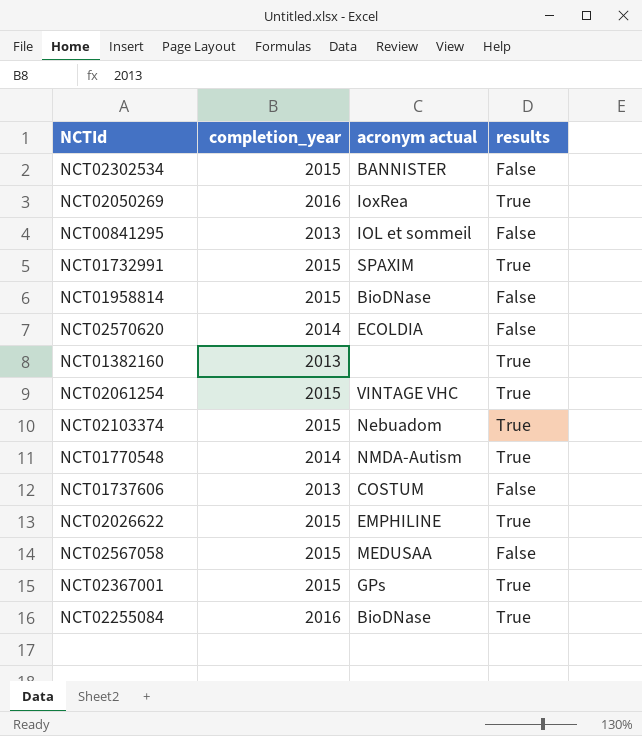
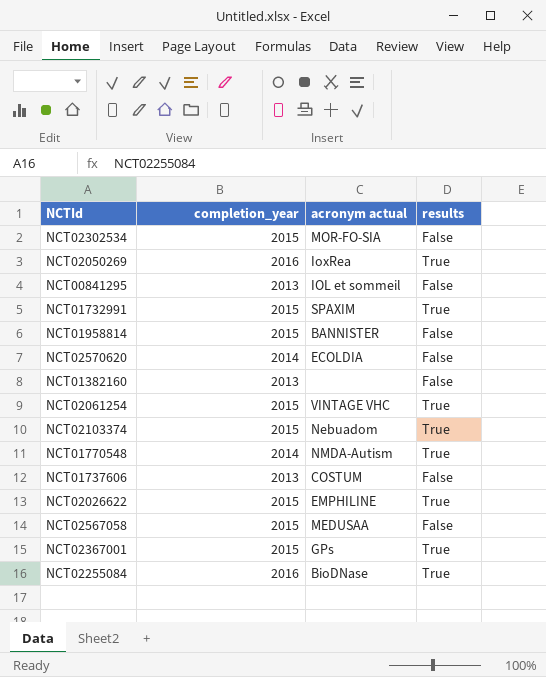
NCT02302534 | acronym actual: BANNISTER -> MOR-FO-SIA
NCT01958814 | acronym actual: BioDNase -> BANNISTER
NCT01382160 | results: True -> False

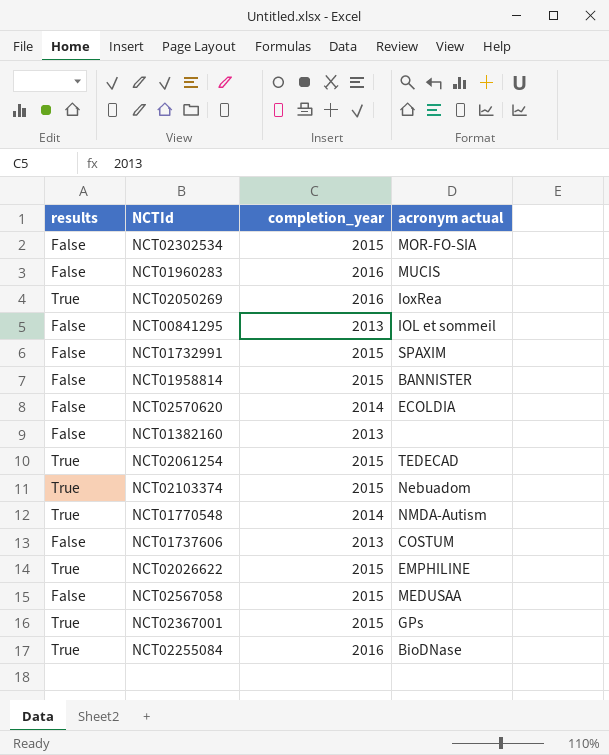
column results | position: 4 -> 1
row NCT01960283: none -> False | 2016 | MUCIS
NCT01732991 | results: True -> False
NCT02061254 | acronym actual: VINTAGE VHC -> TEDECAD

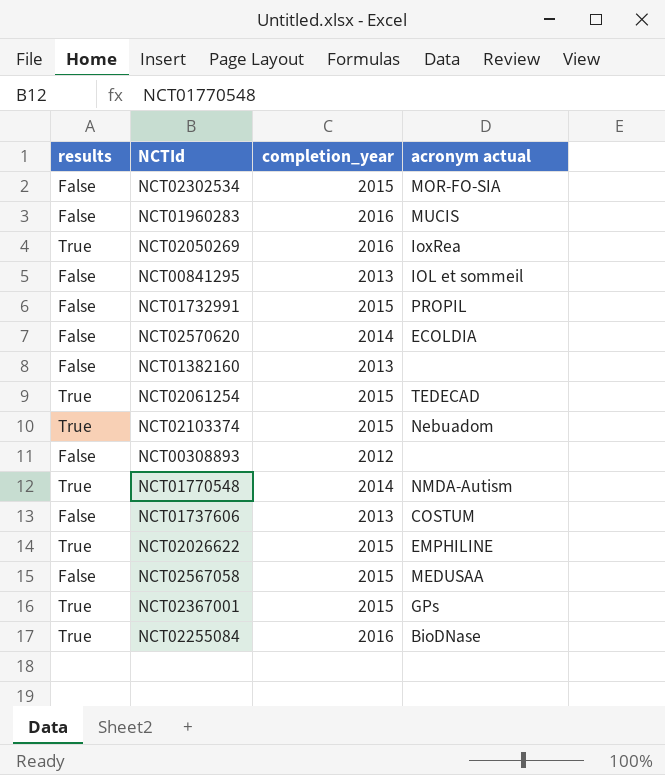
row NCT01958814: False | 2015 | BANNISTER -> none
NCT01732991 | acronym actual: SPAXIM -> PROPIL
row NCT00308893: none -> False | 2012 | none

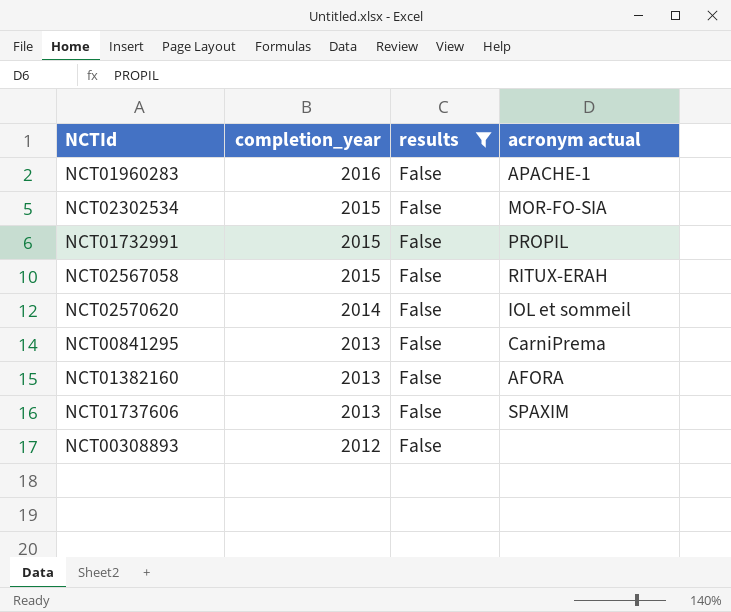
filter: none -> results = False
row order: none -> completion_year descending
column results | position: 1 -> 3
NCT01960283 | acronym actual: MUCIS -> APACHE-1
NCT02567058 | acronym actual: MEDUSAA -> RITUX-ERAH
NCT02570620 | acronym actual: ECOLDIA -> IOL et sommeil
NCT00841295 | acronym actual: IOL et sommeil -> CarniPrema
NCT01382160 | acronym actual: none -> AFORA
NCT01737606 | acronym actual: COSTUM -> SPAXIM

